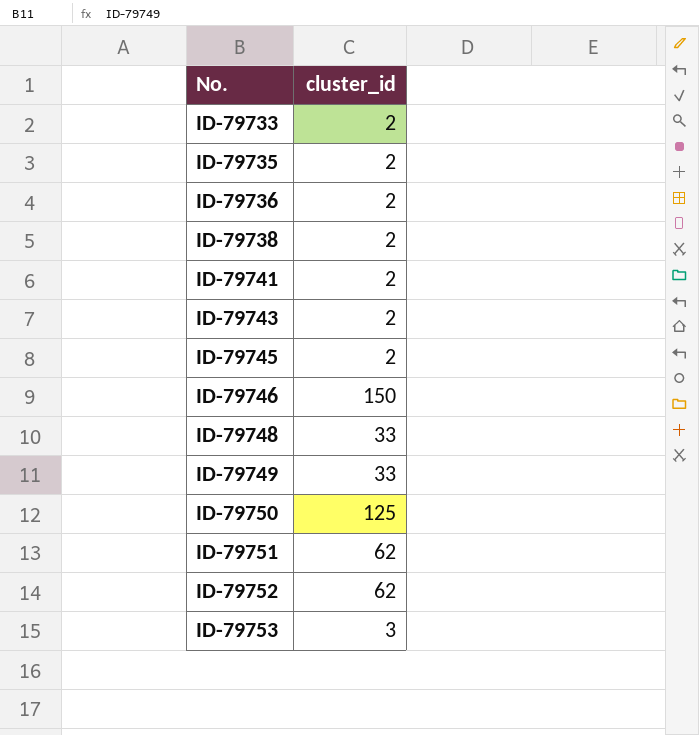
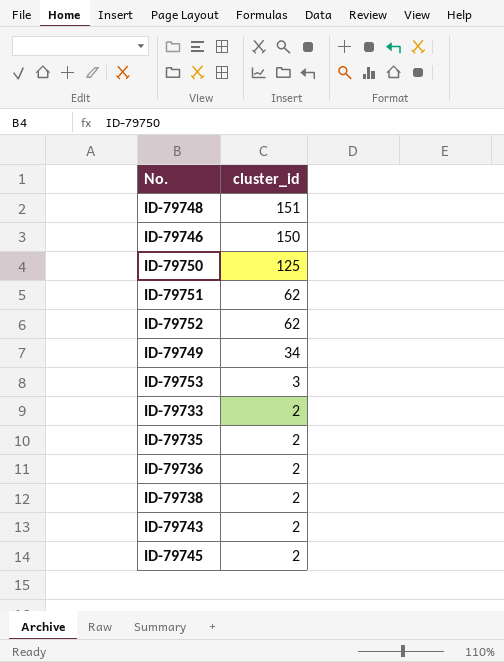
row order: No. ascending -> cluster_id descending
row ID-79741: 2 -> none
ID-79748 | cluster_id: 33 -> 151
ID-79749 | cluster_id: 33 -> 34

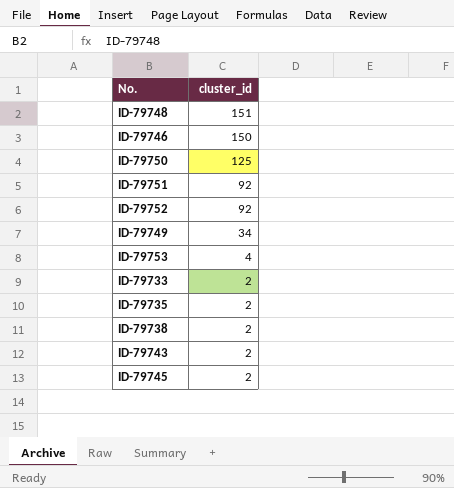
row ID-79736: 2 -> none
ID-79751 | cluster_id: 62 -> 92
ID-79752 | cluster_id: 62 -> 92
ID-79753 | cluster_id: 3 -> 4

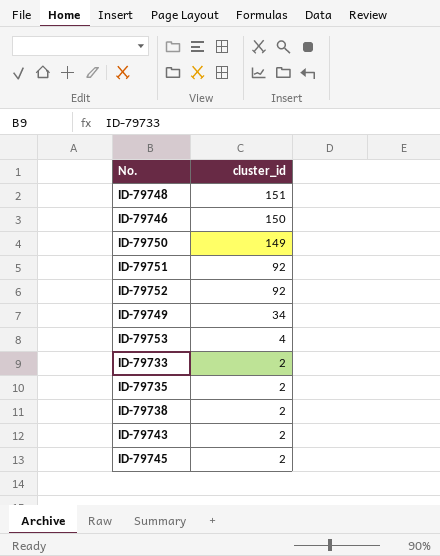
ID-79750 | cluster_id: 125 -> 149

